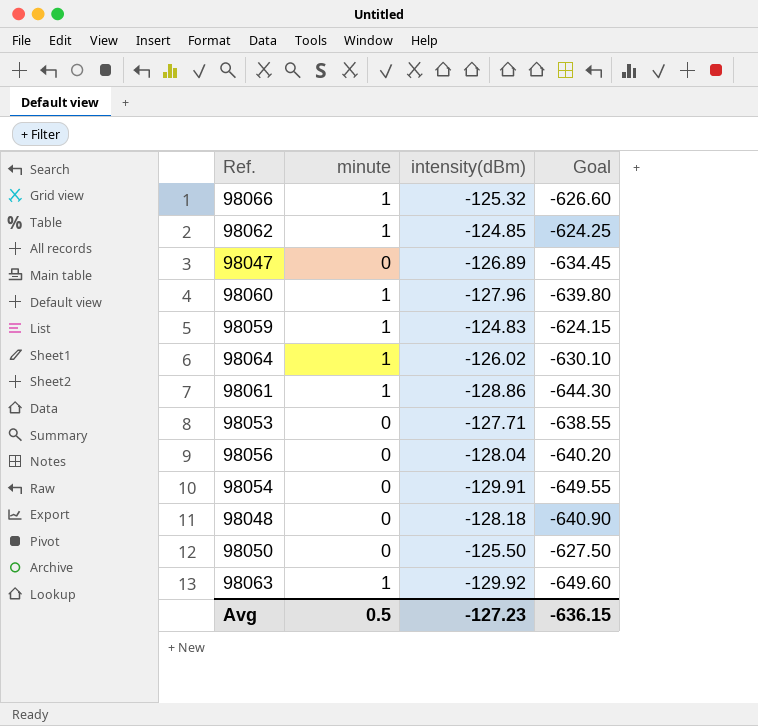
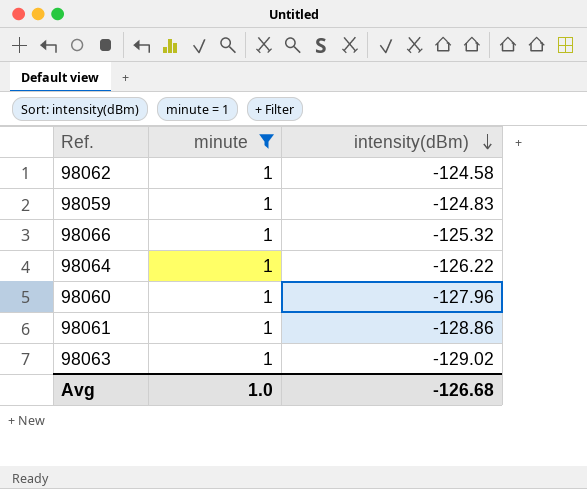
filter: none -> minute = 1
row order: none -> intensity(dBm) descending
column Goal | formula: [intensity(dBm)] * 5 -> none
98062 | intensity(dBm): -124.85 -> -124.58
98064 | intensity(dBm): -126.02 -> -126.22
98063 | intensity(dBm): -129.92 -> -129.02
Avg | minute: 0.5 -> 1.0
Avg | intensity(dBm): -127.23 -> -126.68

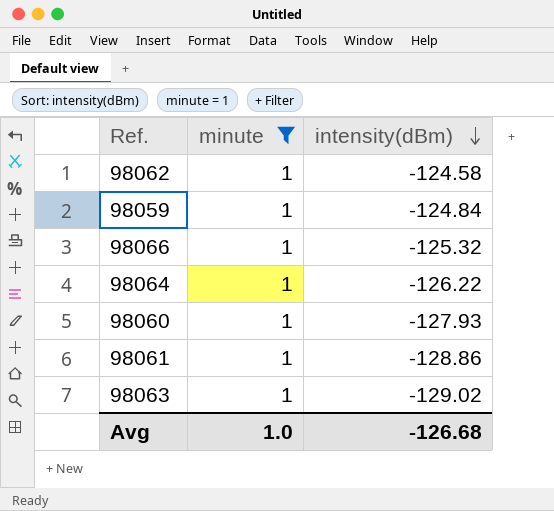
98059 | intensity(dBm): -124.83 -> -124.84
98060 | intensity(dBm): -127.96 -> -127.93

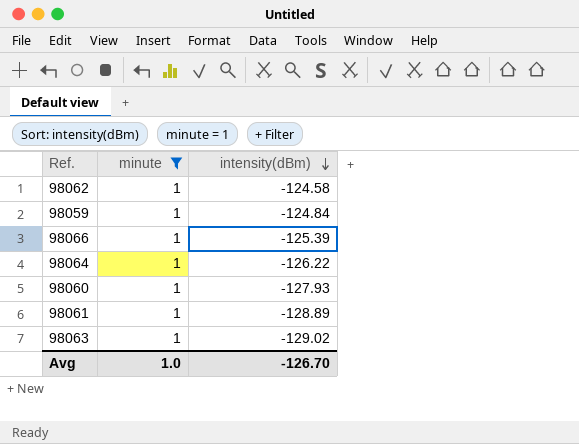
98066 | intensity(dBm): -125.32 -> -125.39
98061 | intensity(dBm): -128.86 -> -128.89
Avg | intensity(dBm): -126.68 -> -126.70

